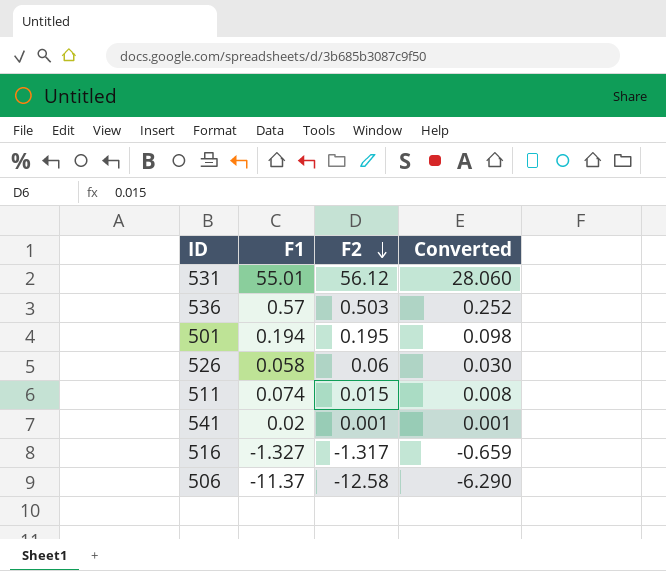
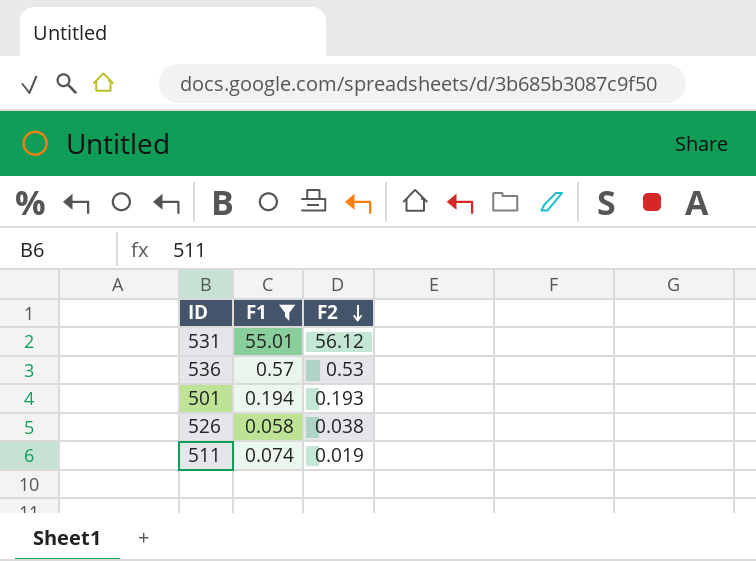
filter: none -> F1 >= 0.058
column Converted | formula: [F2] * 0.5 -> none
536 | F2: 0.503 -> 0.53
501 | F2: 0.195 -> 0.193
526 | F2: 0.06 -> 0.038
511 | F2: 0.015 -> 0.019

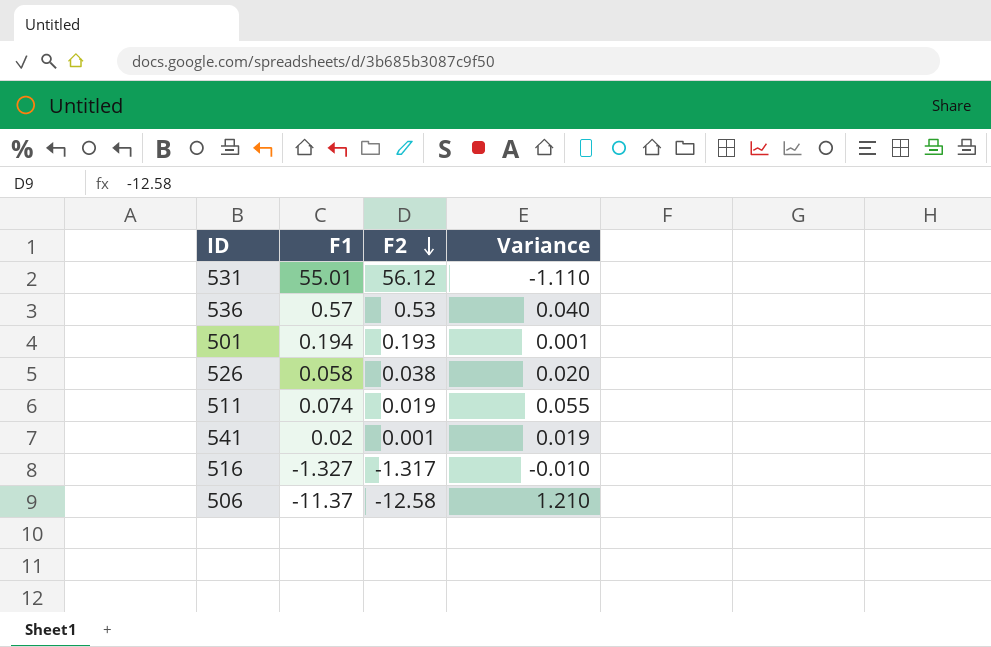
filter: F1 >= 0.058 -> none
column Variance | formula: none -> [F1] - [F2]

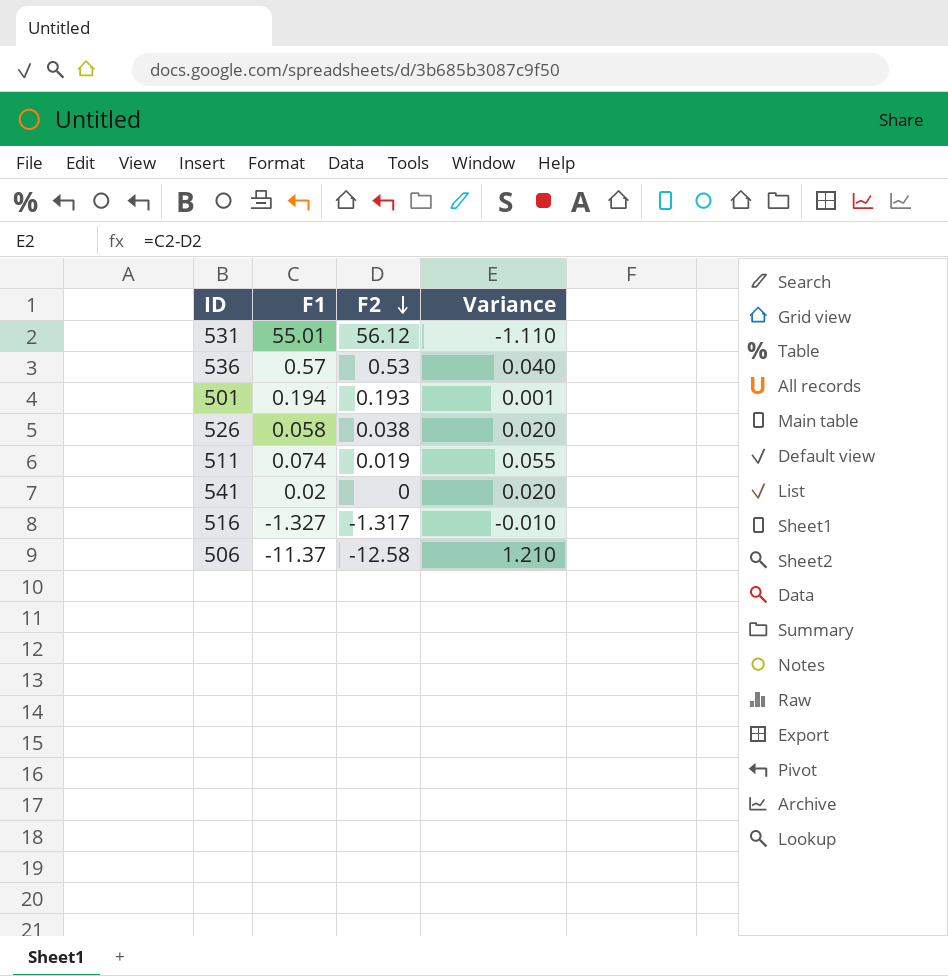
541 | F2: 0.001 -> 0
541 | Variance: 0.019 -> 0.020

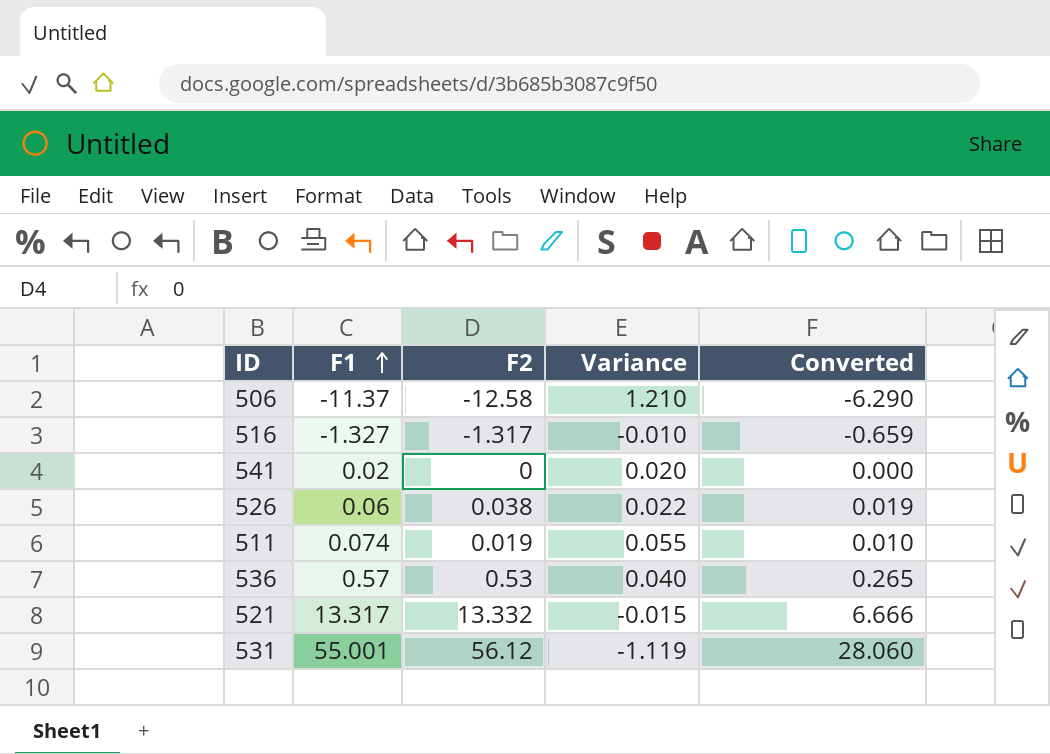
row order: F2 descending -> F1 ascending
column Converted | formula: none -> [F2] * 0.5
row 501: 0.194 | 0.193 | 0.001 -> none
526 | F1: 0.058 -> 0.06
526 | Variance: 0.020 -> 0.022
row 521: none -> 13.317 | 13.332 | -0.015 | 6.666
531 | F1: 55.01 -> 55.001
531 | Variance: -1.110 -> -1.119

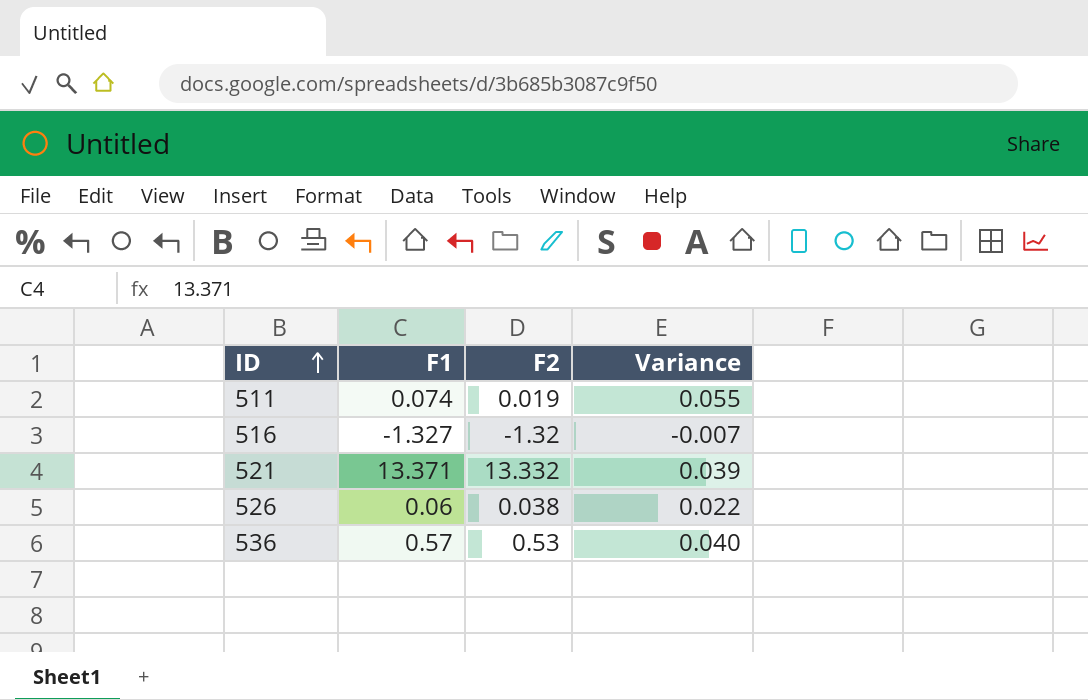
row order: F1 ascending -> ID ascending
column Converted | formula: [F2] * 0.5 -> none
row 506: -11.37 | -12.58 | 1.210 | -6.290 -> none
row 541: 0.02 | 0 | 0.020 | 0.000 -> none
row 531: 55.001 | 56.12 | -1.119 | 28.060 -> none
516 | F2: -1.317 -> -1.32
516 | Variance: -0.010 -> -0.007
521 | F1: 13.317 -> 13.371
521 | Variance: -0.015 -> 0.039

